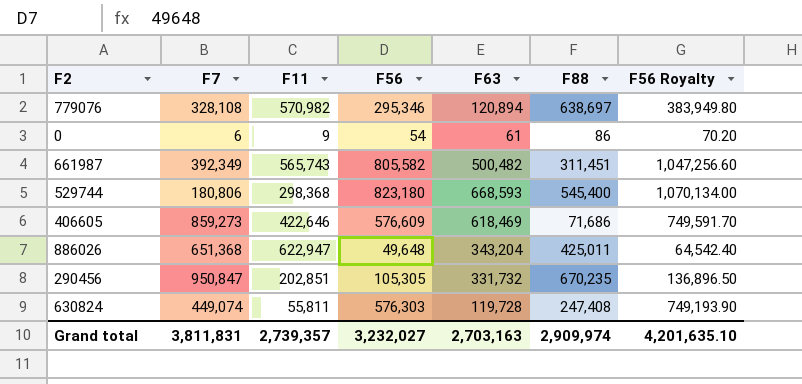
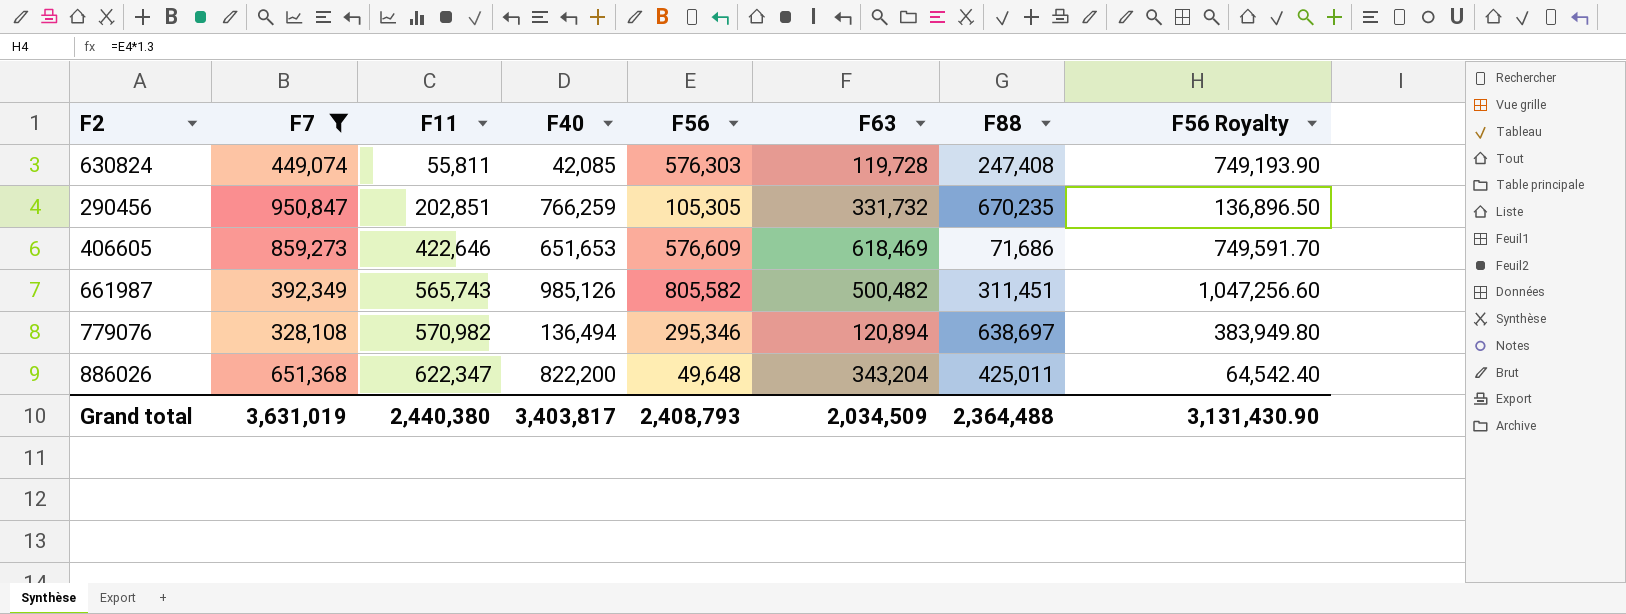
filter: none -> F7 >= 328,108
row order: none -> F11 ascending
column F40 | position: none -> 4
886026 | F11: 622,947 -> 622,347
Grand total | F7: 3,811,831 -> 3,631,019
Grand total | F11: 2,739,357 -> 2,440,380
Grand total | F56: 3,232,027 -> 2,408,793
Grand total | F63: 2,703,163 -> 2,034,509
Grand total | F88: 2,909,974 -> 2,364,488
Grand total | F56 Royalty: 4,201,635.10 -> 3,131,430.90

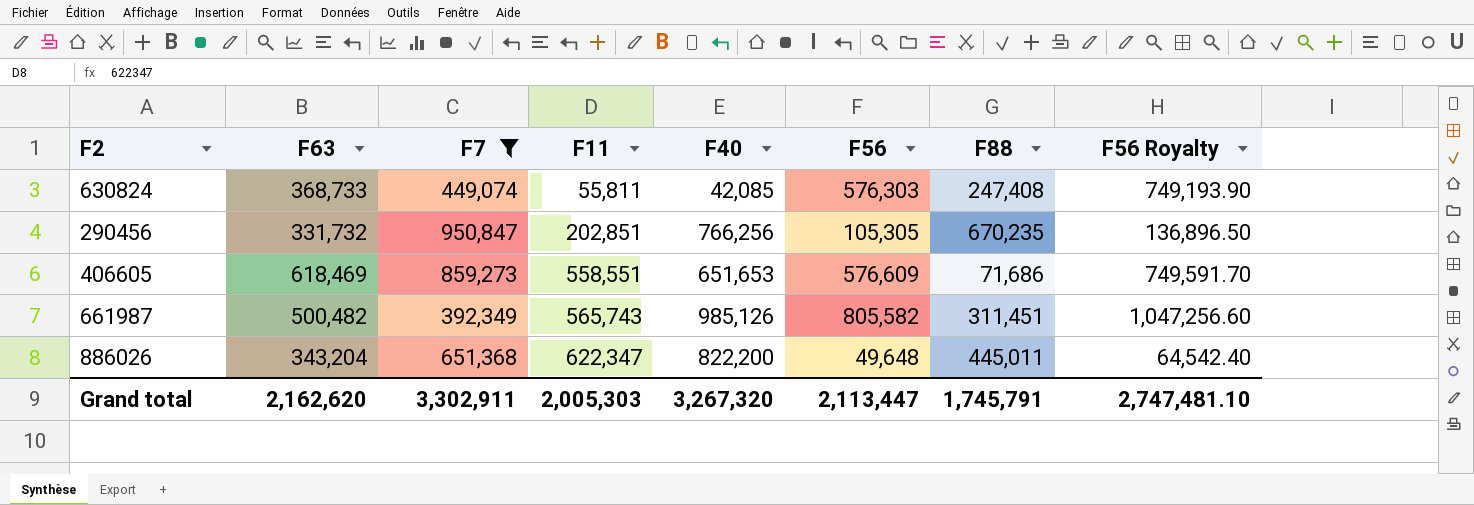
column F63 | position: 6 -> 2
row 779076: 328,108 | 570,982 | 136,494 | 295,346 | 120,894 | 638,697 | 383,949.80 -> none
630824 | F63: 119,728 -> 368,733
290456 | F40: 766,259 -> 766,256
406605 | F11: 422,646 -> 558,551
886026 | F88: 425,011 -> 445,011
Grand total | F63: 2,034,509 -> 2,162,620
Grand total | F7: 3,631,019 -> 3,302,911
Grand total | F11: 2,440,380 -> 2,005,303
Grand total | F40: 3,403,817 -> 3,267,320
Grand total | F56: 2,408,793 -> 2,113,447
Grand total | F88: 2,364,488 -> 1,745,791
Grand total | F56 Royalty: 3,131,430.90 -> 2,747,481.10

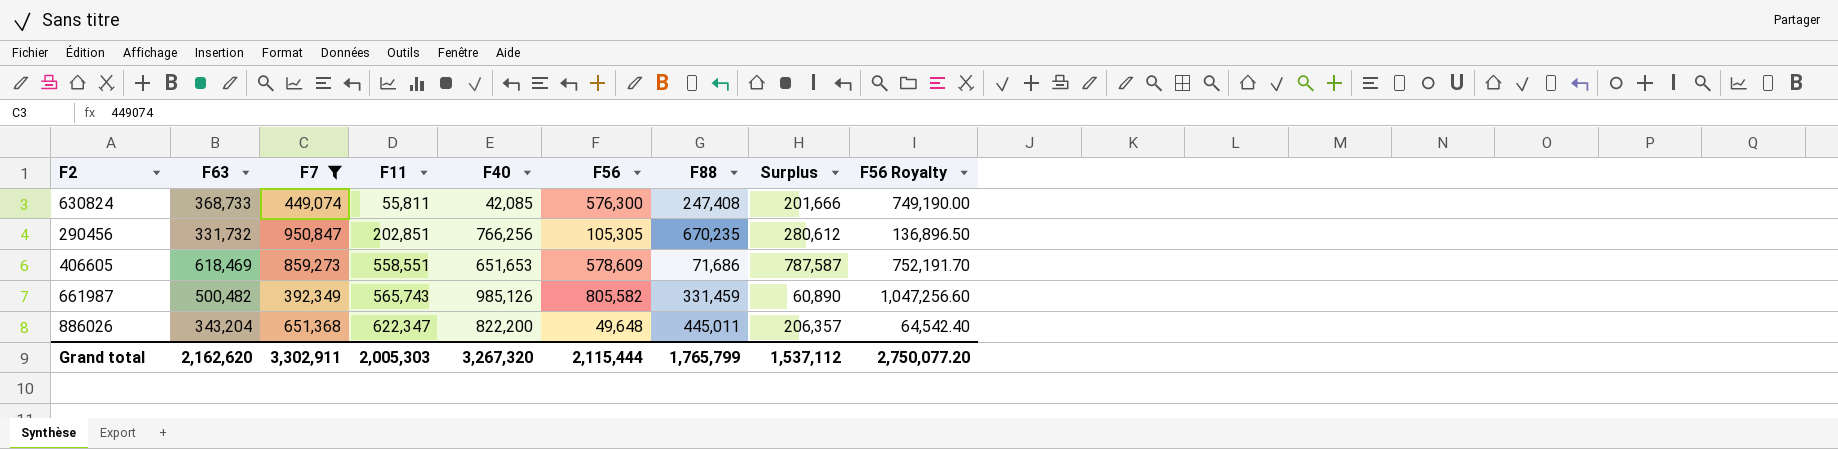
column Surplus | formula: none -> [F7] - [F88]
630824 | F56: 576,303 -> 576,300
630824 | F56 Royalty: 749,193.90 -> 749,190.00
406605 | F56: 576,609 -> 578,609
406605 | F56 Royalty: 749,591.70 -> 752,191.70
661987 | F88: 311,451 -> 331,459
Grand total | F56: 2,113,447 -> 2,115,444
Grand total | F88: 1,745,791 -> 1,765,799
Grand total | F56 Royalty: 2,747,481.10 -> 2,750,077.20

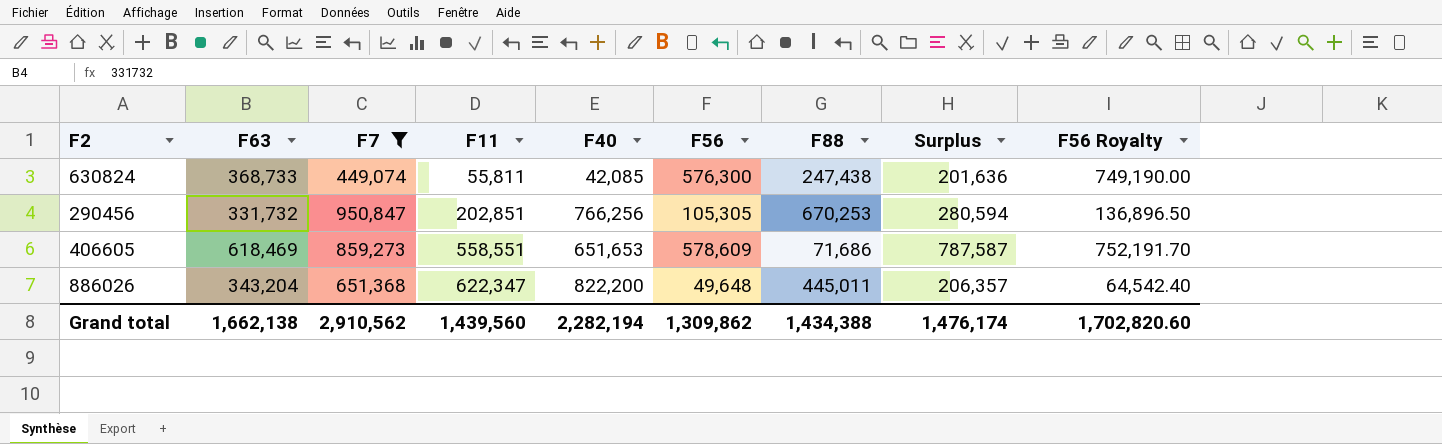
row 661987: 500,482 | 392,349 | 565,743 | 985,126 | 805,582 | 331,459 | 60,890 | 1,047,256.60 -> none
630824 | F88: 247,408 -> 247,438
630824 | Surplus: 201,666 -> 201,636
290456 | F88: 670,235 -> 670,253
290456 | Surplus: 280,612 -> 280,594
Grand total | F63: 2,162,620 -> 1,662,138
Grand total | F7: 3,302,911 -> 2,910,562
Grand total | F11: 2,005,303 -> 1,439,560
Grand total | F40: 3,267,320 -> 2,282,194
Grand total | F56: 2,115,444 -> 1,309,862
Grand total | F88: 1,765,799 -> 1,434,388
Grand total | Surplus: 1,537,112 -> 1,476,174
Grand total | F56 Royalty: 2,750,077.20 -> 1,702,820.60

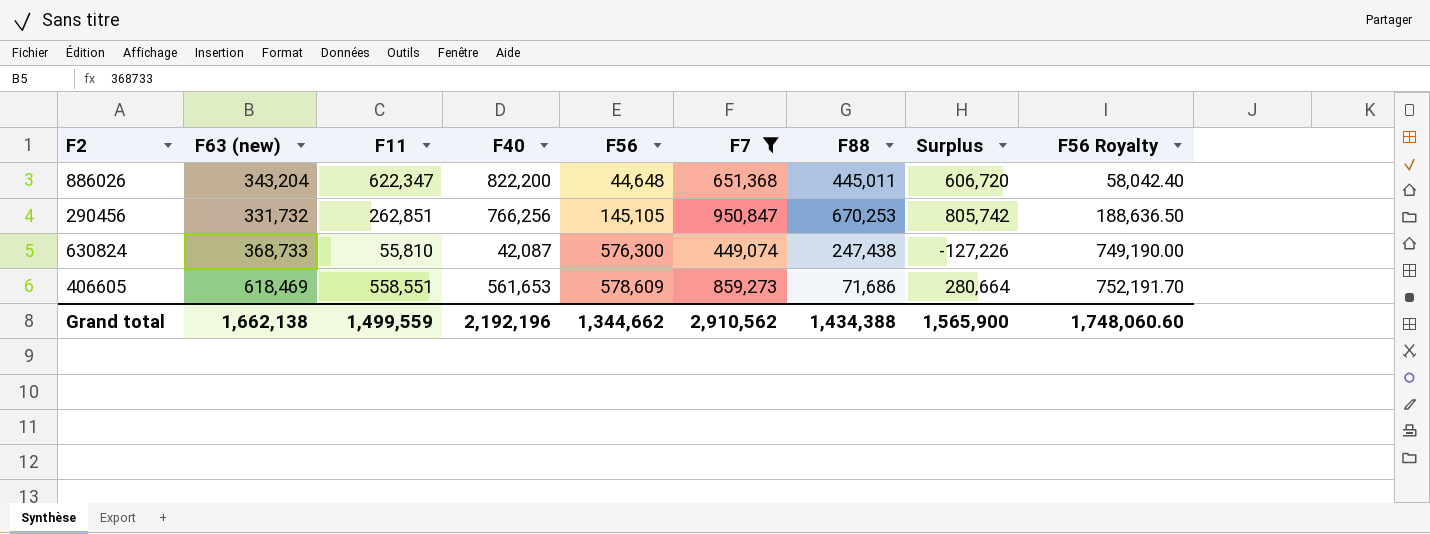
row order: F11 ascending -> F56 ascending
column name: F63 -> F63 (new)
column F7 | position: 3 -> 6
column Surplus | formula: [F7] - [F88] -> [F7] - [F56]
886026 | F56: 49,648 -> 44,648
886026 | F56 Royalty: 64,542.40 -> 58,042.40
290456 | F11: 202,851 -> 262,851
290456 | F56: 105,305 -> 145,105
290456 | F56 Royalty: 136,896.50 -> 188,636.50
630824 | F11: 55,811 -> 55,810
630824 | F40: 42,085 -> 42,087
406605 | F40: 651,653 -> 561,653
Grand total | F11: 1,439,560 -> 1,499,559
Grand total | F40: 2,282,194 -> 2,192,196
Grand total | F56: 1,309,862 -> 1,344,662
Grand total | Surplus: 1,476,174 -> 1,565,900
Grand total | F56 Royalty: 1,702,820.60 -> 1,748,060.60

